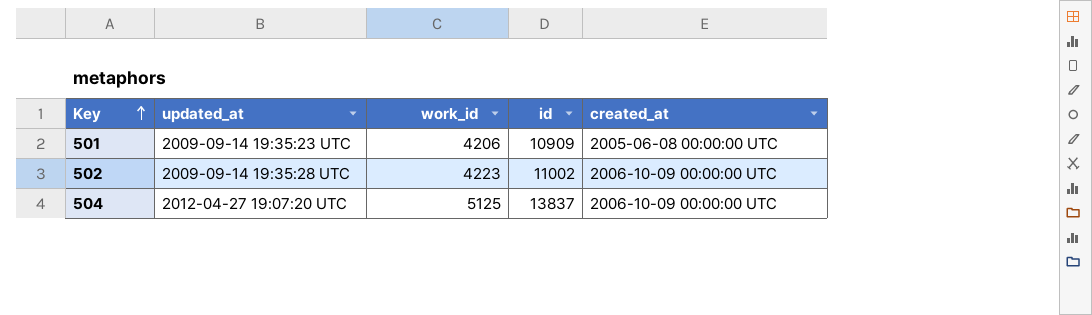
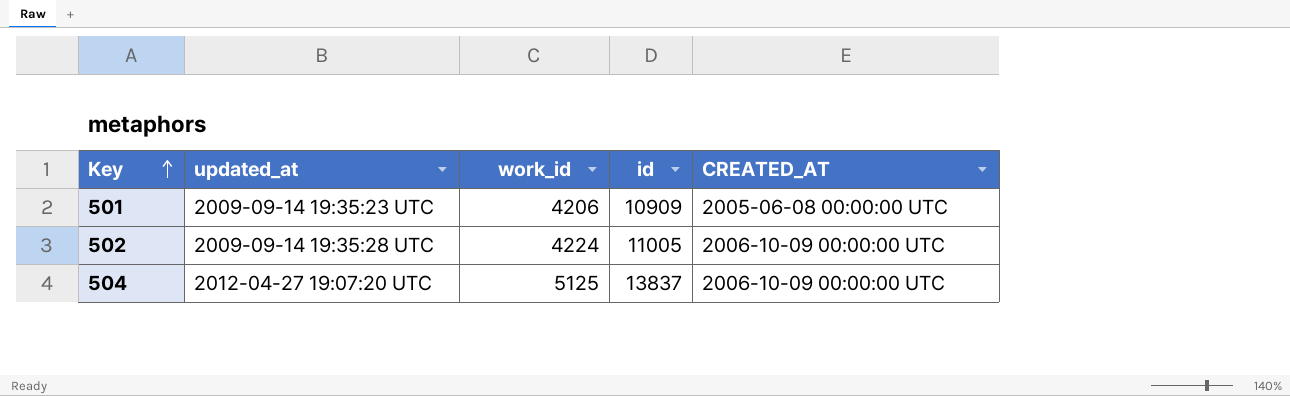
column name: created_at -> CREATED_AT
502 | work_id: 4223 -> 4224
502 | id: 11002 -> 11005

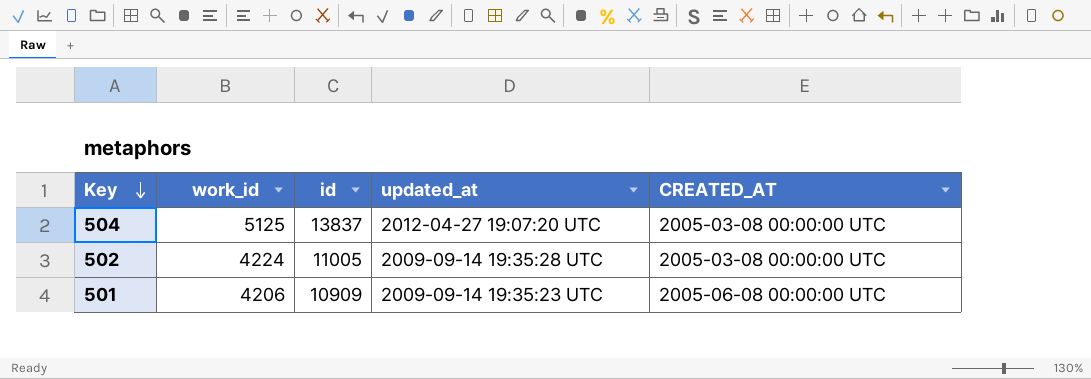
row order: Key ascending -> Key descending
column updated_at | position: 2 -> 4
504 | CREATED_AT: 2006-10-09 00:00:00 UTC -> 2005-03-08 00:00:00 UTC
502 | CREATED_AT: 2006-10-09 00:00:00 UTC -> 2005-03-08 00:00:00 UTC

